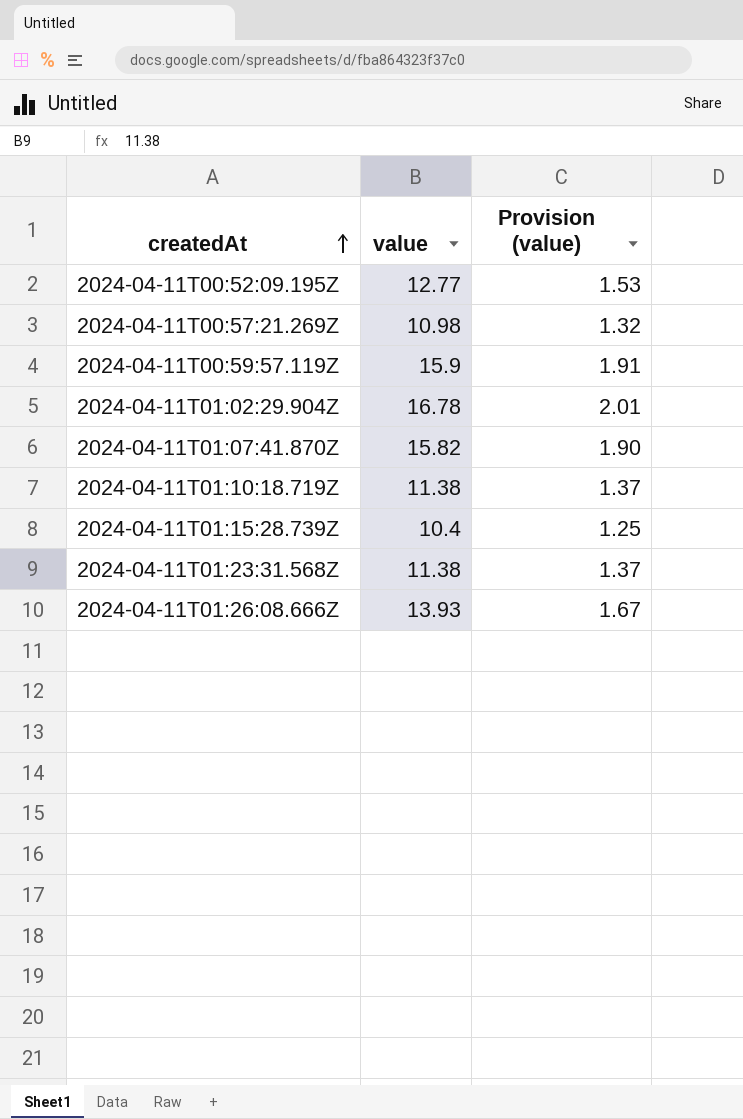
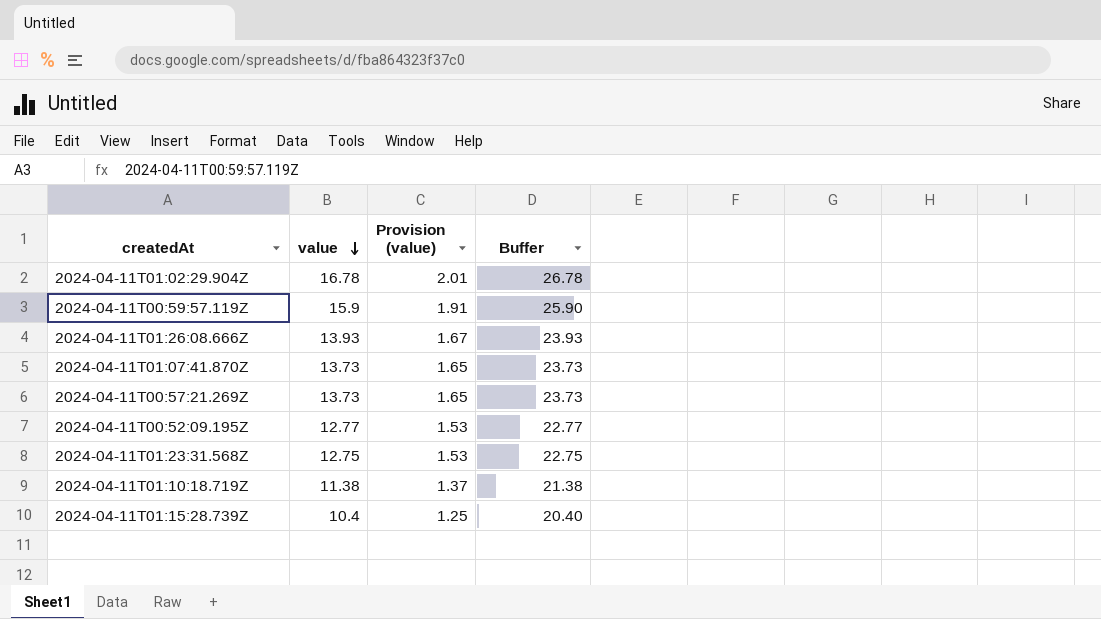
row order: createdAt ascending -> value descending
column Buffer | formula: none -> [value] + 10
2024-04-11T01:07:41.870Z | value: 15.82 -> 13.73
2024-04-11T01:07:41.870Z | Provision (value): 1.90 -> 1.65
2024-04-11T00:57:21.269Z | value: 10.98 -> 13.73
2024-04-11T00:57:21.269Z | Provision (value): 1.32 -> 1.65
2024-04-11T01:23:31.568Z | value: 11.38 -> 12.75
2024-04-11T01:23:31.568Z | Provision (value): 1.37 -> 1.53

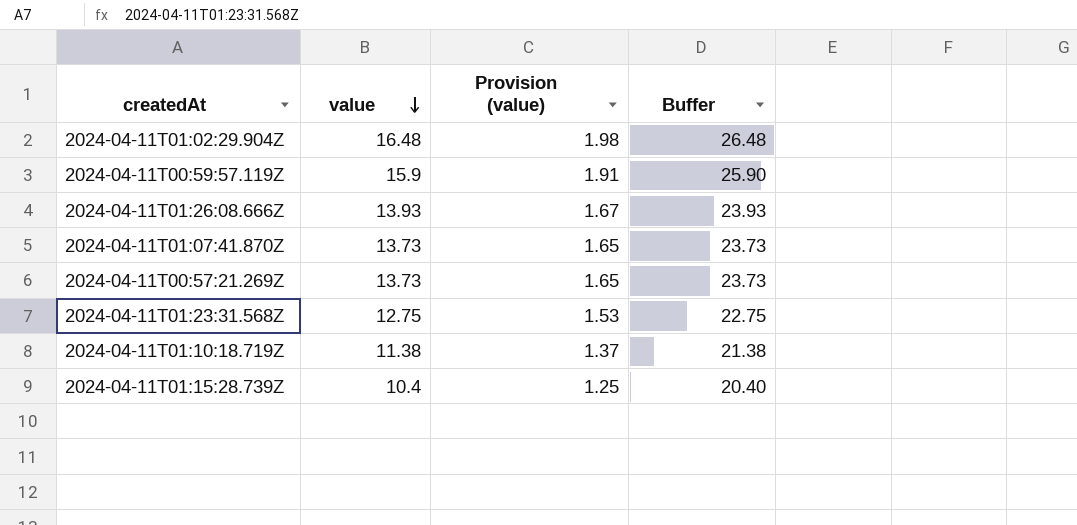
row 2024-04-11T00:52:09.195Z: 12.77 | 1.53 | 22.77 -> none
2024-04-11T01:02:29.904Z | value: 16.78 -> 16.48
2024-04-11T01:02:29.904Z | Provision (value): 2.01 -> 1.98
2024-04-11T01:02:29.904Z | Buffer: 26.78 -> 26.48

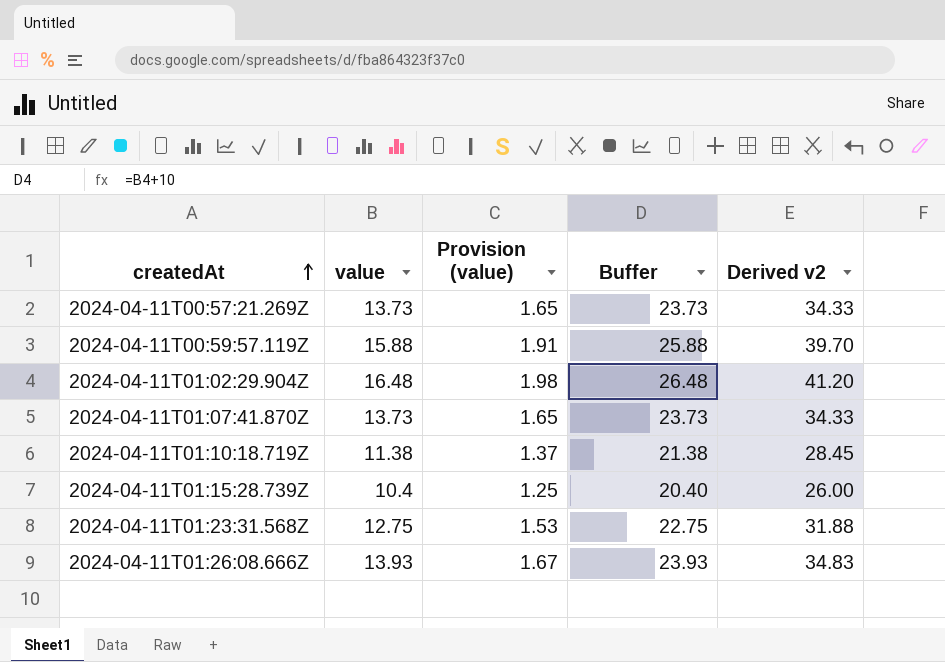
row order: value descending -> createdAt ascending
column Derived v2 | formula: none -> [value] * 2.5
2024-04-11T00:59:57.119Z | value: 15.9 -> 15.88
2024-04-11T00:59:57.119Z | Buffer: 25.90 -> 25.88

